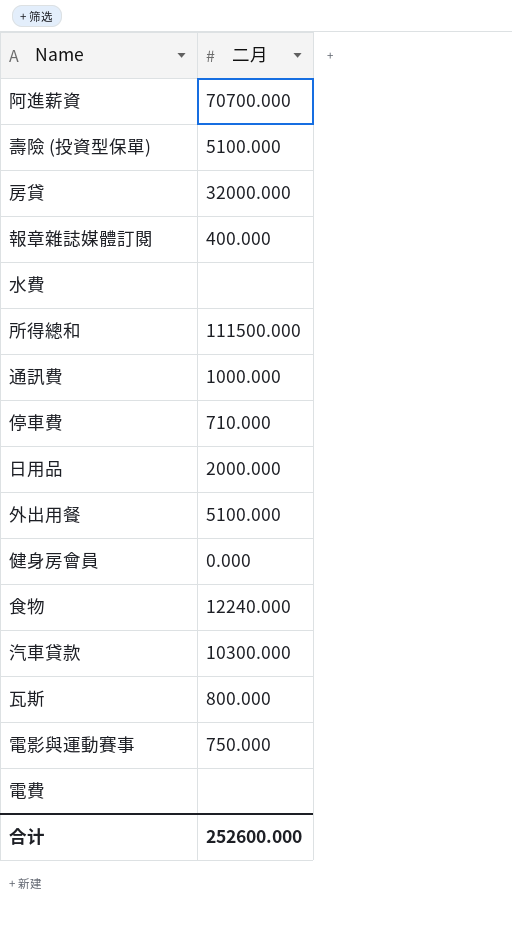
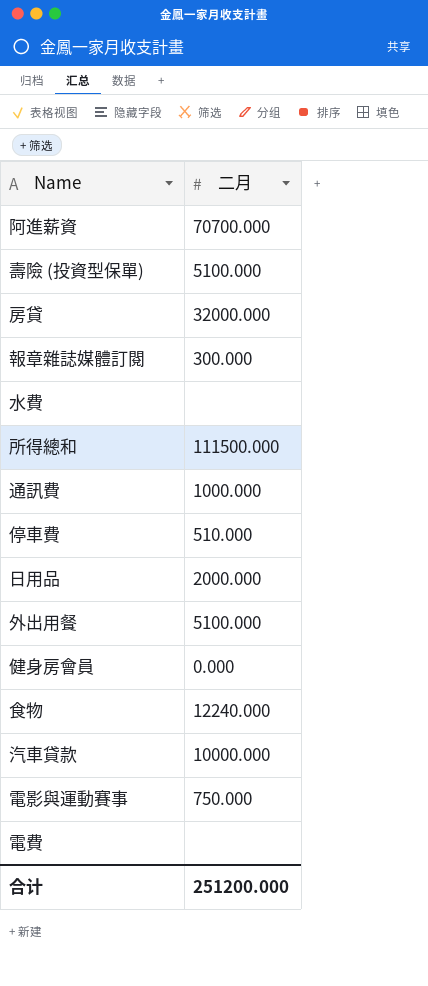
row 瓦斯: 800.000 -> none
報章雜誌媒體訂閱 | 二月: 400.000 -> 300.000
停車費 | 二月: 710.000 -> 510.000
汽車貸款 | 二月: 10300.000 -> 10000.000
合计 | 二月: 252600.000 -> 251200.000

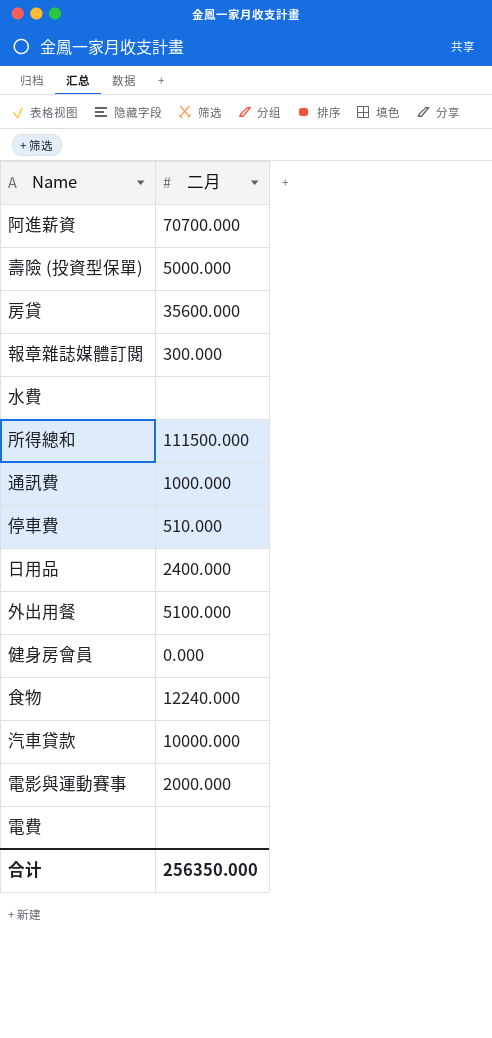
壽險 (投資型保單) | 二月: 5100.000 -> 5000.000
房貸 | 二月: 32000.000 -> 35600.000
日用品 | 二月: 2000.000 -> 2400.000
電影與運動賽事 | 二月: 750.000 -> 2000.000
合计 | 二月: 251200.000 -> 256350.000

